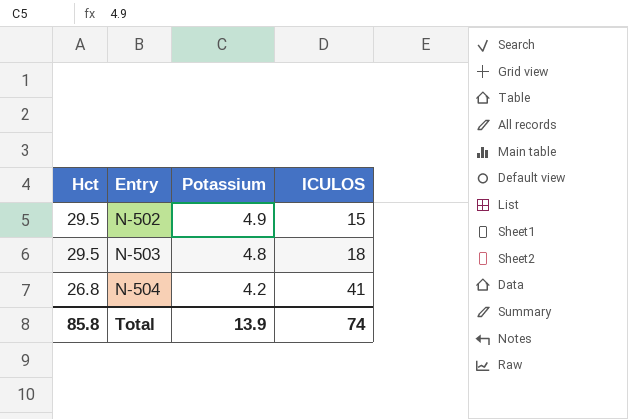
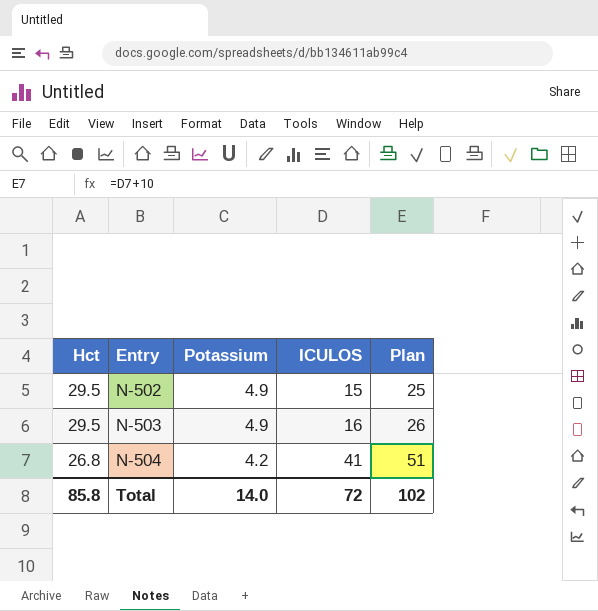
column Plan | formula: none -> [ICULOS] + 10
N-503 | Potassium: 4.8 -> 4.9
N-503 | ICULOS: 18 -> 16
Total | Potassium: 13.9 -> 14.0
Total | ICULOS: 74 -> 72

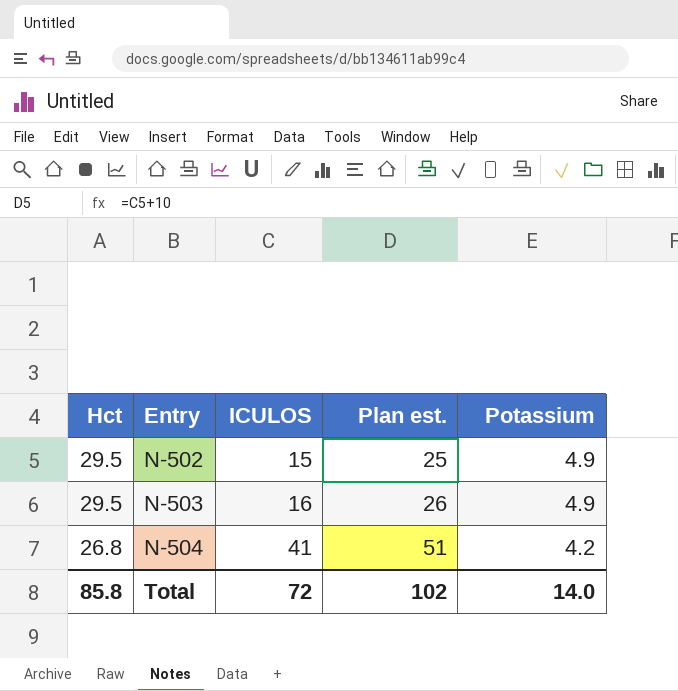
column name: Plan -> Plan est.
column Potassium | position: 3 -> 5

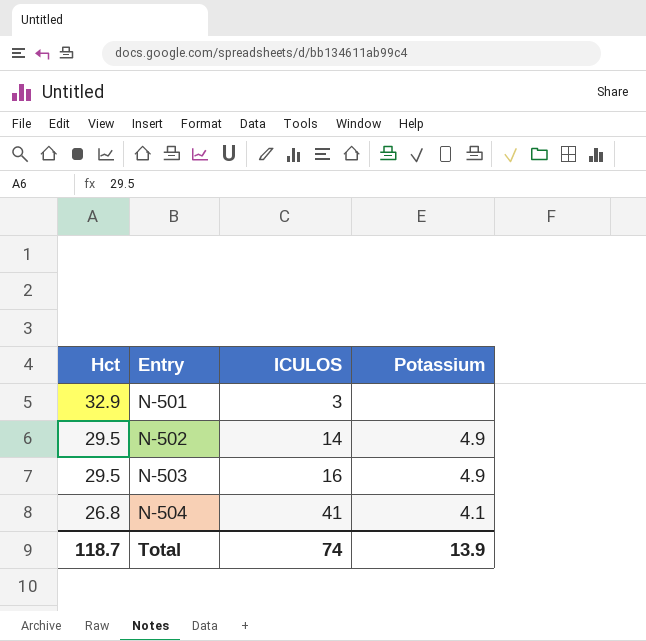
column Plan est. | formula: [ICULOS] + 10 -> none
row N-501: none -> 32.9 | 3 | none
N-502 | ICULOS: 15 -> 14
N-504 | Potassium: 4.2 -> 4.1
Total | Hct: 85.8 -> 118.7
Total | ICULOS: 72 -> 74
Total | Potassium: 14.0 -> 13.9

